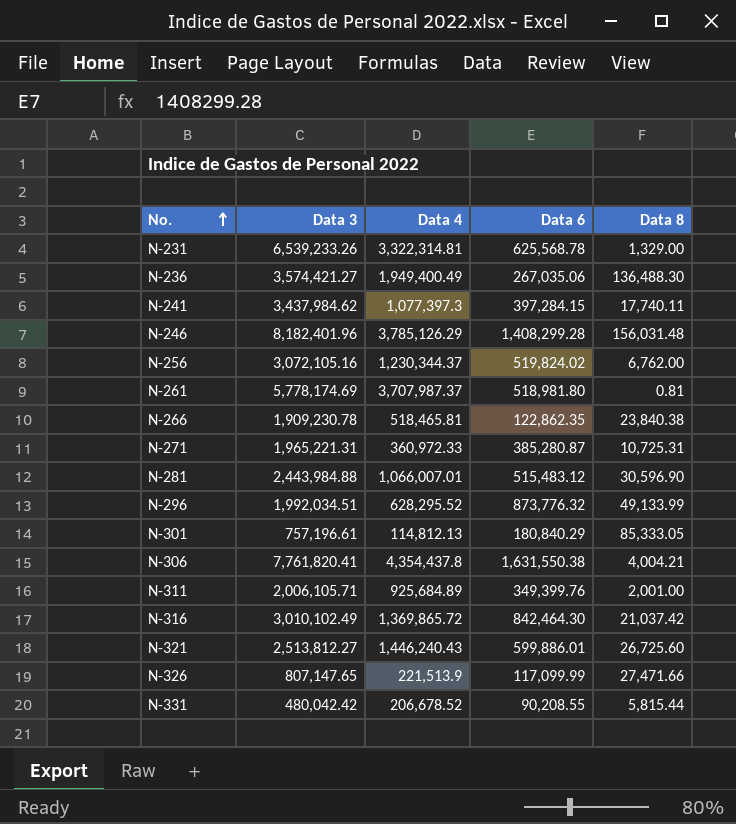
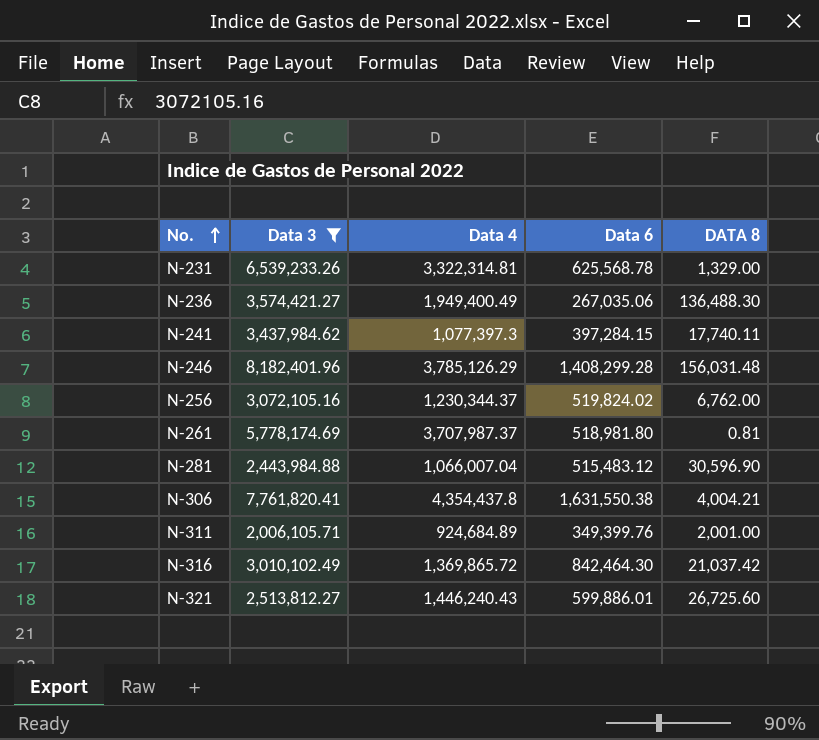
filter: none -> Data 3 >= 2,006,105.71
column name: Data 8 -> DATA 8
N-281 | Data 4: 1,066,007.01 -> 1,066,007.04
N-311 | Data 4: 925,684.89 -> 924,684.89

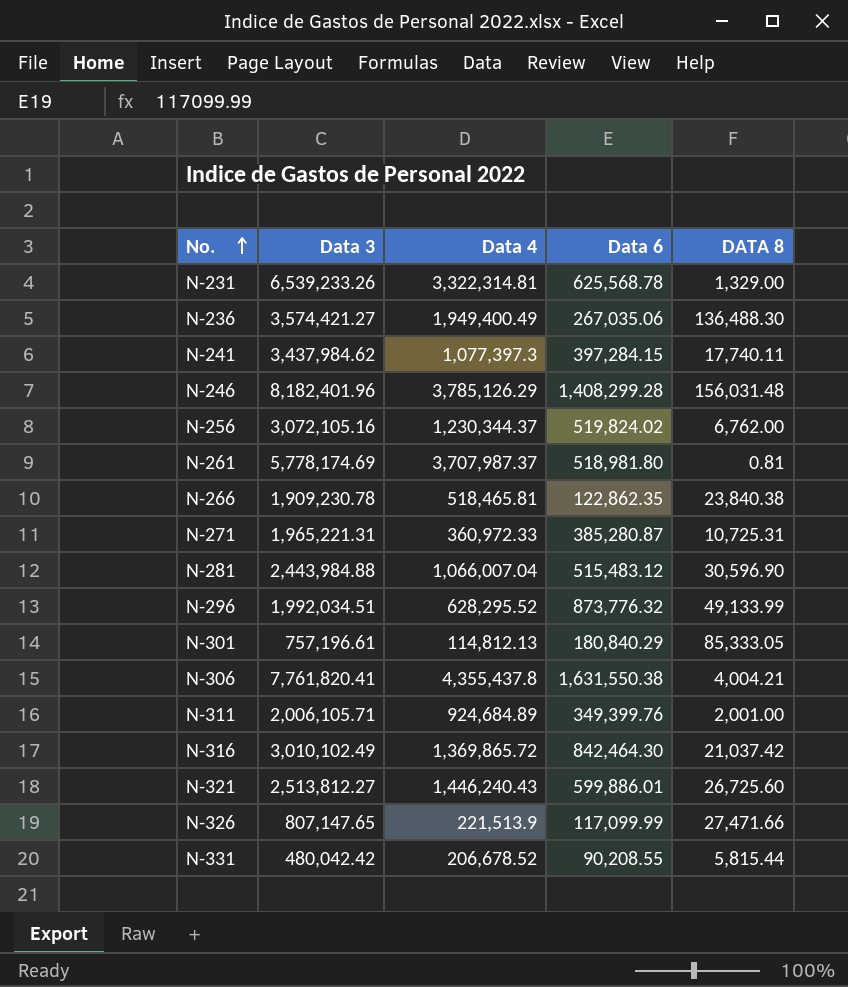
filter: Data 3 >= 2,006,105.71 -> none
N-306 | Data 4: 4,354,437.8 -> 4,355,437.8

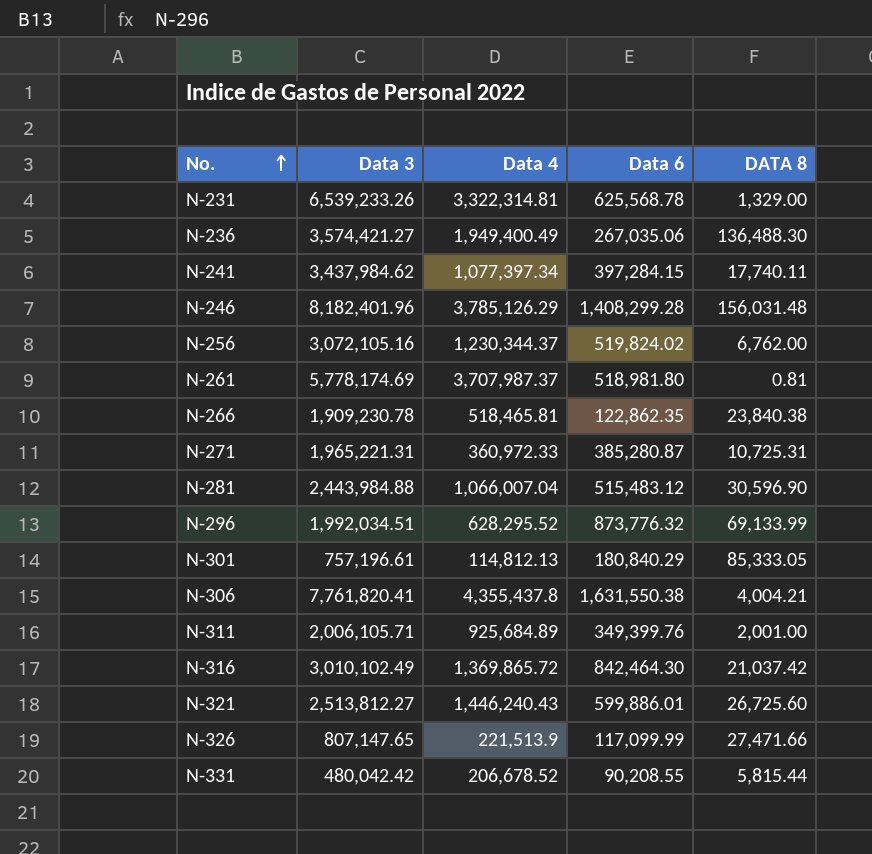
N-241 | Data 4: 1,077,397.3 -> 1,077,397.34
N-296 | DATA 8: 49,133.99 -> 69,133.99
N-311 | Data 4: 924,684.89 -> 925,684.89

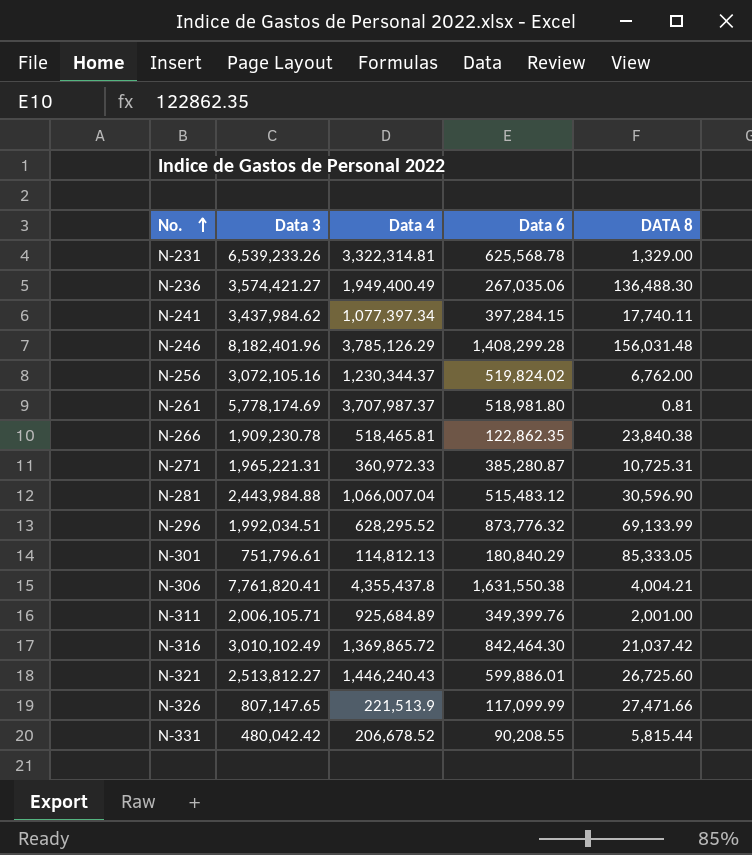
N-301 | Data 3: 757,196.61 -> 751,796.61

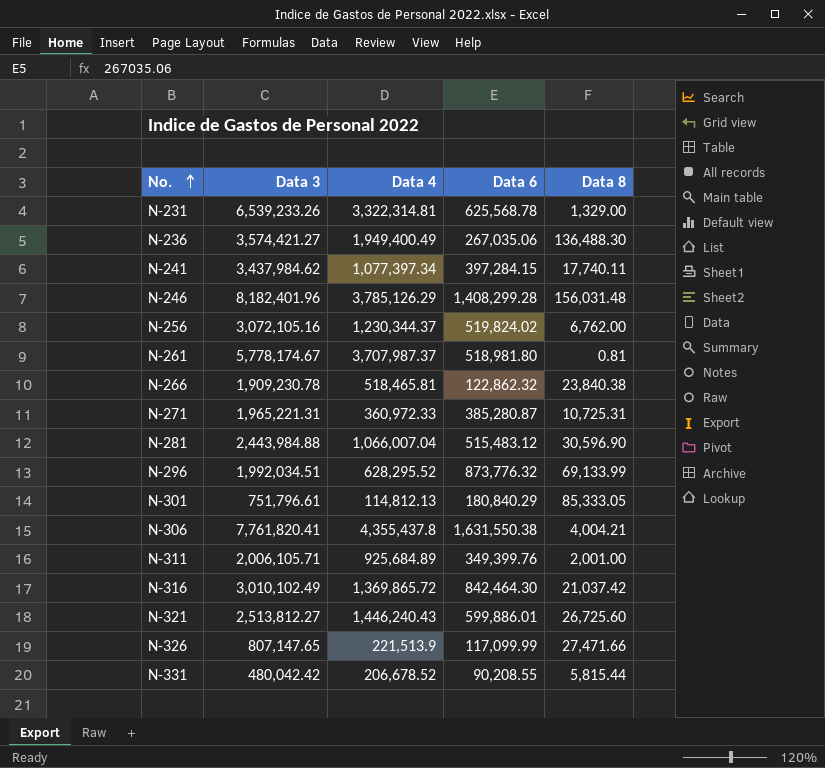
column name: DATA 8 -> Data 8
N-261 | Data 3: 5,778,174.69 -> 5,778,174.67
N-266 | Data 6: 122,862.35 -> 122,862.32

